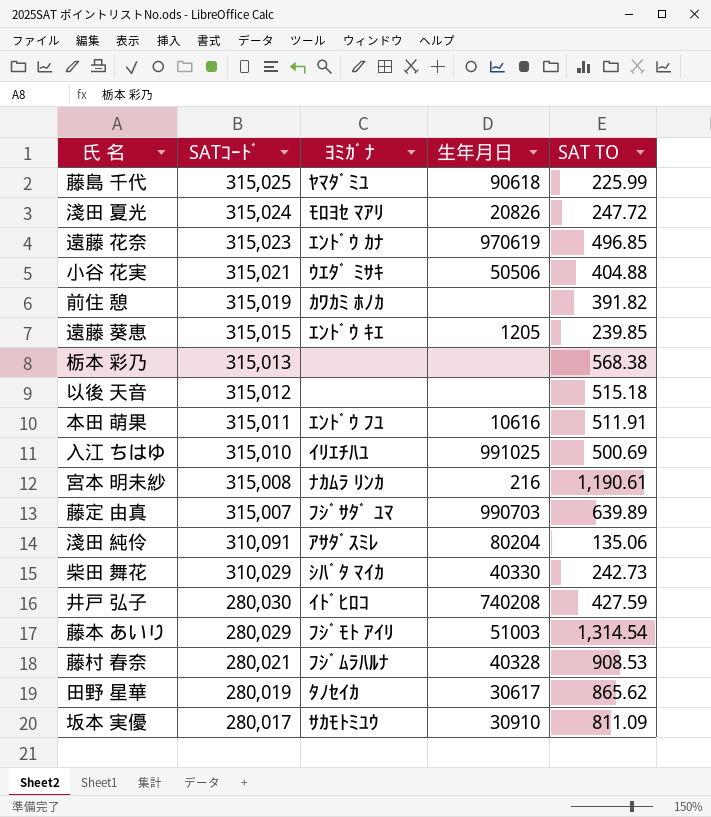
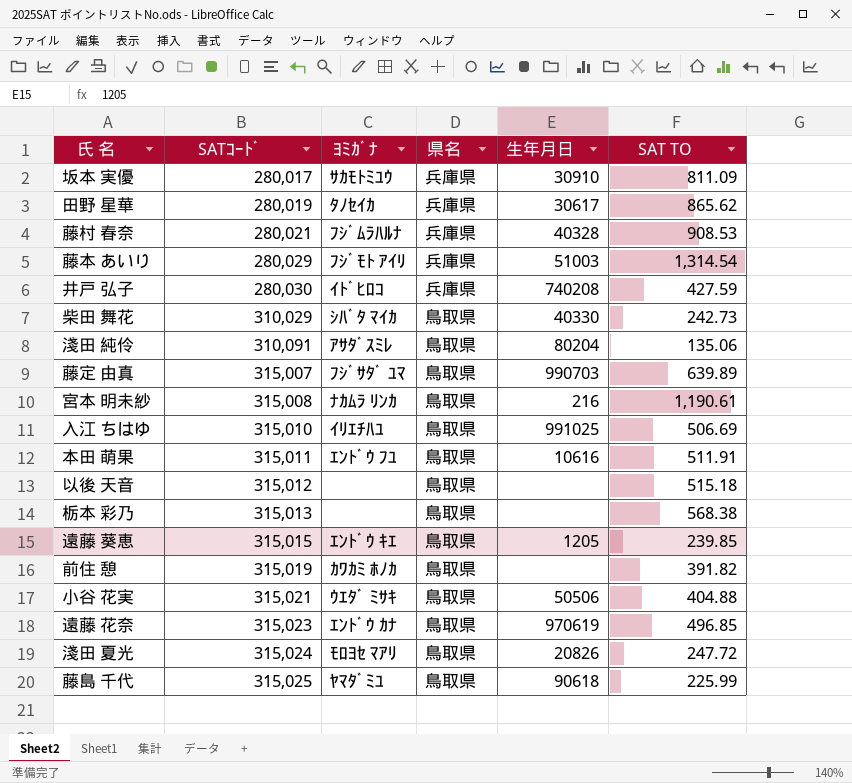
row order: SATｺｰﾄﾞ descending -> SATｺｰﾄﾞ ascending
column 県名 | position: none -> 4
入江 ちはゆ | SAT TO: 500.69 -> 506.69

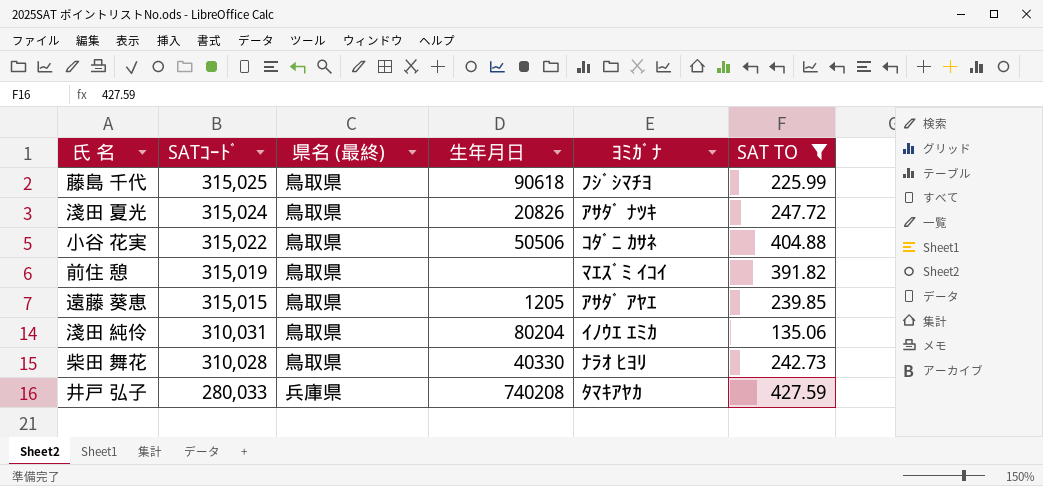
filter: none -> SAT TO <= 427.59
row order: SATｺｰﾄﾞ ascending -> SATｺｰﾄﾞ descending
column name: 県名 -> 県名 (最終)
column ﾖﾐｶﾞﾅ | position: 3 -> 5
藤島 千代 | ﾖﾐｶﾞﾅ: ﾔﾏﾀﾞﾐﾕ -> ﾌｼﾞｼﾏﾁﾖ
淺田 夏光 | ﾖﾐｶﾞﾅ: ﾓﾛﾖｾ ﾏｱﾘ -> ｱｻﾀﾞ ﾅﾂｷ
小谷 花実 | SATｺｰﾄﾞ: 315,021 -> 315,022
小谷 花実 | ﾖﾐｶﾞﾅ: ｳｴﾀﾞ ﾐｻｷ -> ｺﾀﾞﾆ ｶｻﾈ
前住 憩 | ﾖﾐｶﾞﾅ: ｶﾜｶﾐ ﾎﾉｶ -> ﾏｴｽﾞﾐ ｲｺｲ
遠藤 葵恵 | ﾖﾐｶﾞﾅ: ｴﾝﾄﾞｳ ｷｴ -> ｱｻﾀﾞ ｱﾔｴ
淺田 純伶 | SATｺｰﾄﾞ: 310,091 -> 310,031
淺田 純伶 | ﾖﾐｶﾞﾅ: ｱｻﾀﾞｽﾐﾚ -> ｲﾉｳｴ ｴﾐｶ
柴田 舞花 | SATｺｰﾄﾞ: 310,029 -> 310,028
柴田 舞花 | ﾖﾐｶﾞﾅ: ｼﾊﾞﾀ ﾏｲｶ -> ﾅﾗｵ ﾋﾖﾘ
井戸 弘子 | SATｺｰﾄﾞ: 280,030 -> 280,033
井戸 弘子 | ﾖﾐｶﾞﾅ: ｲﾄﾞﾋﾛｺ -> ﾀﾏｷｱﾔｶ

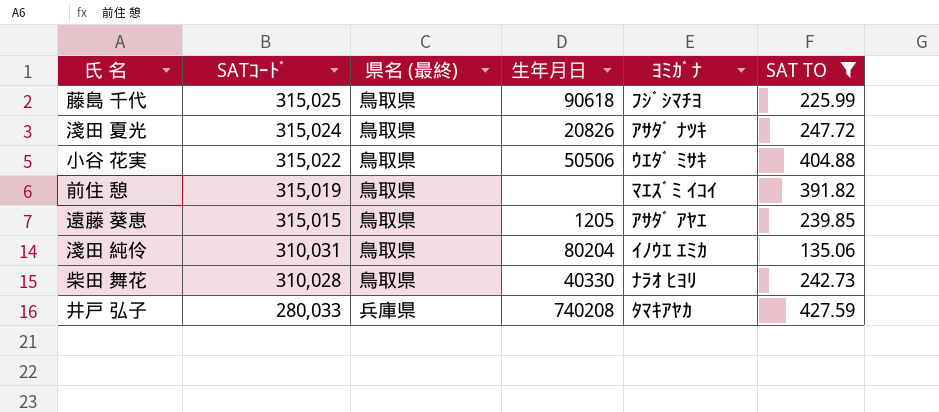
小谷 花実 | ﾖﾐｶﾞﾅ: ｺﾀﾞﾆ ｶｻﾈ -> ｳｴﾀﾞ ﾐｻｷ

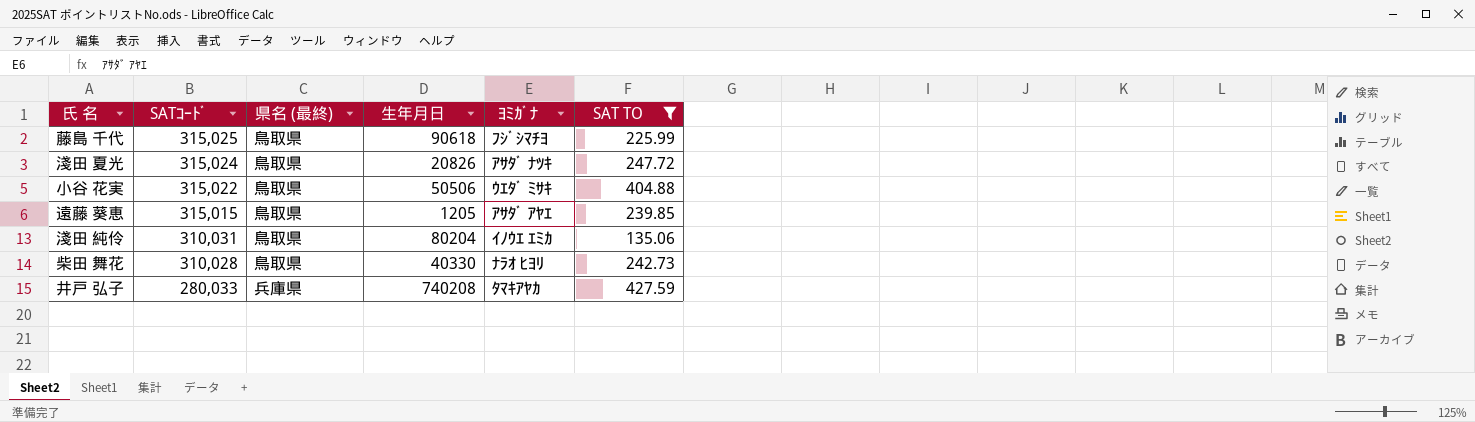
row 前住 憩: 315,019 | 鳥取県 | none | ﾏｴｽﾞﾐ ｲｺｲ | 391.82 -> none

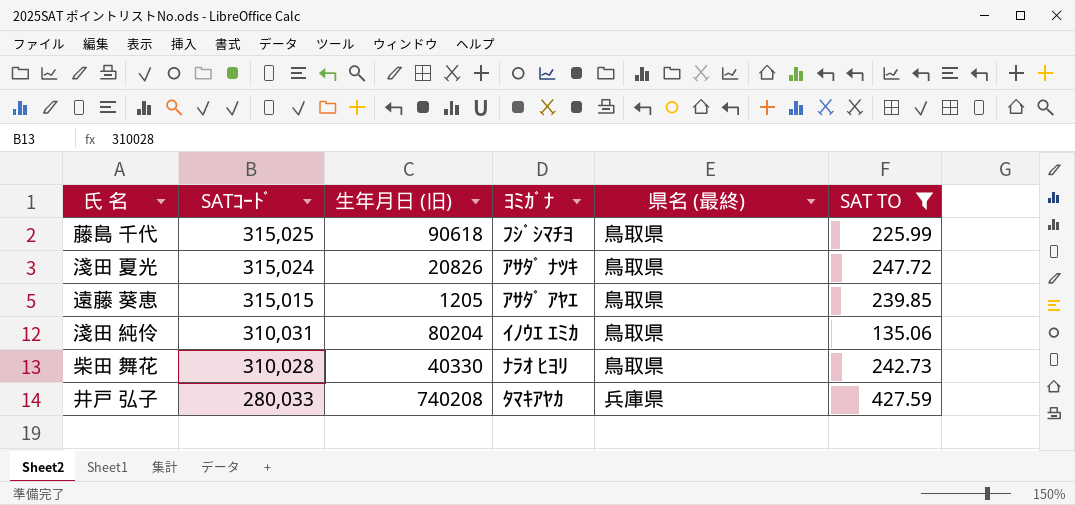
column name: 生年月日 -> 生年月日 (旧)
column 県名 (最終) | position: 3 -> 5
row 小谷 花実: 315,022 | 鳥取県 | 50506 | ｳｴﾀﾞ ﾐｻｷ | 404.88 -> none

